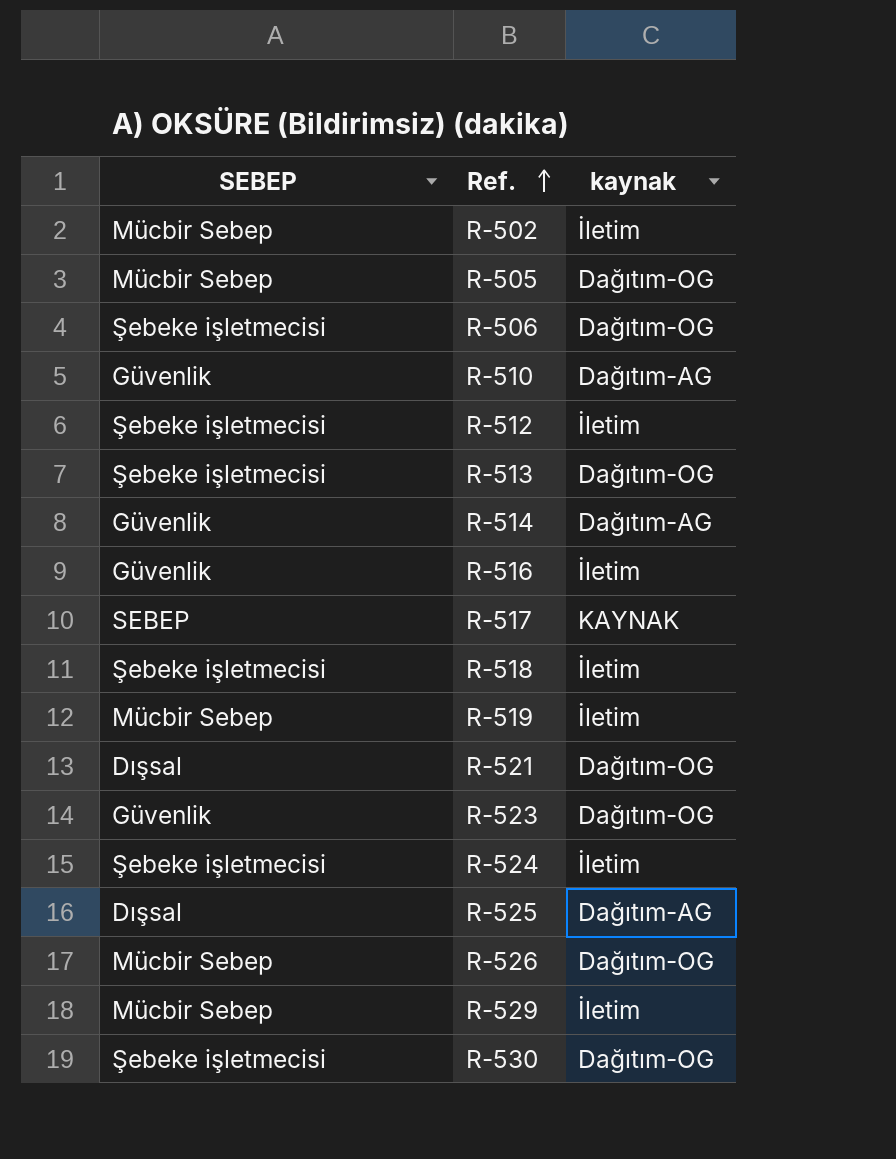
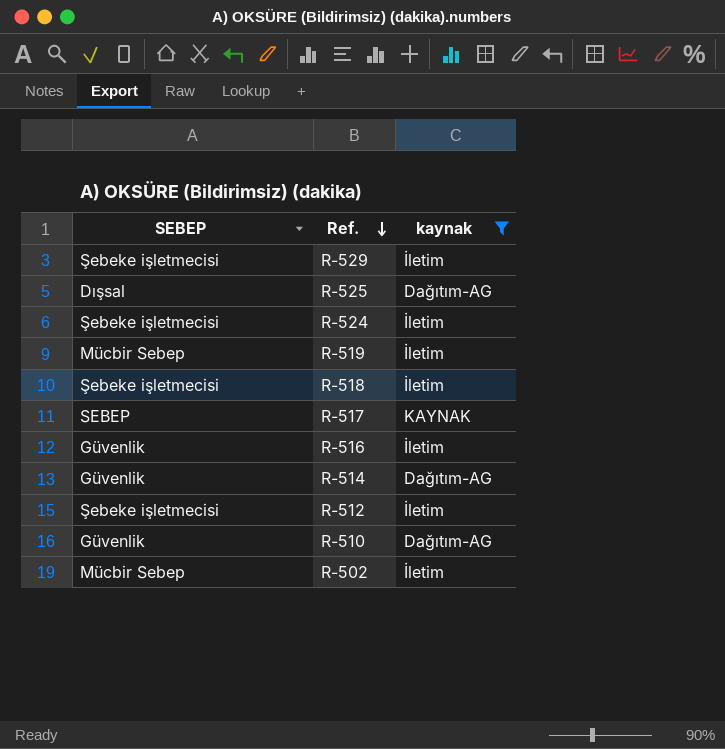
filter: none -> kaynak != Dağıtım-OG
row order: Ref. ascending -> Ref. descending
R-529 | SEBEP: Mücbir Sebep -> Şebeke işletmecisi

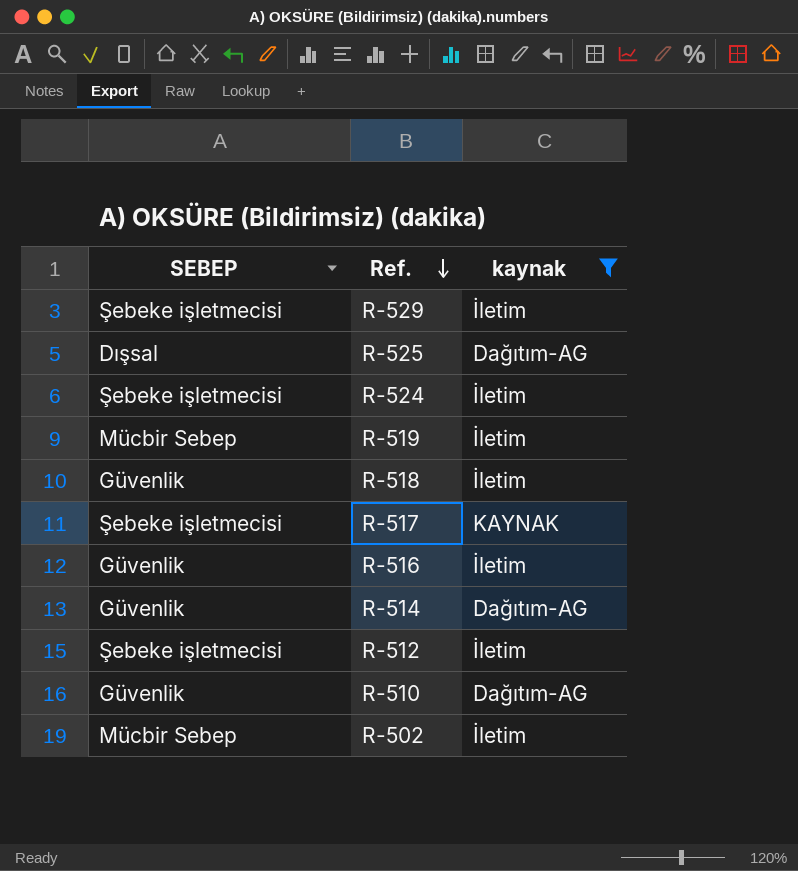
R-518 | SEBEP: Şebeke işletmecisi -> Güvenlik
R-517 | SEBEP: SEBEP -> Şebeke işletmecisi

